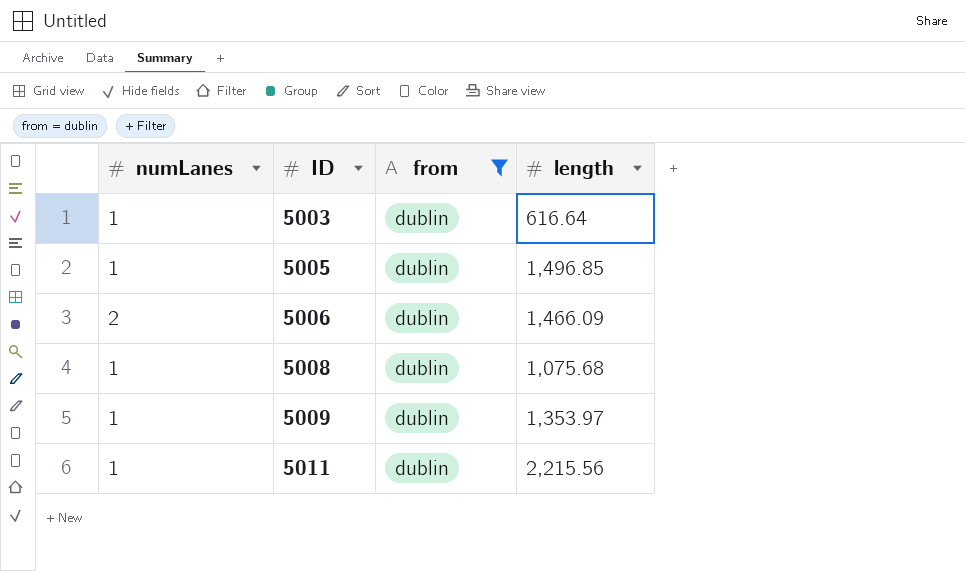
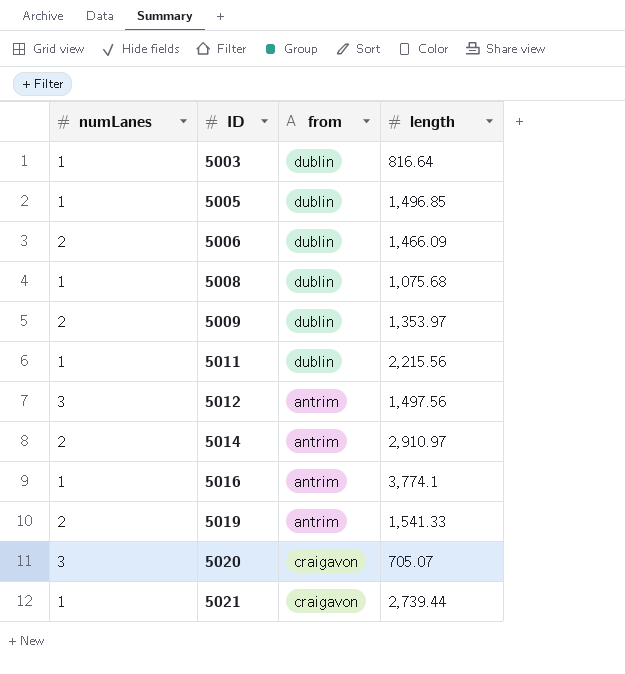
filter: from = dublin -> none
5003 | length: 616.64 -> 816.64
5009 | numLanes: 1 -> 2

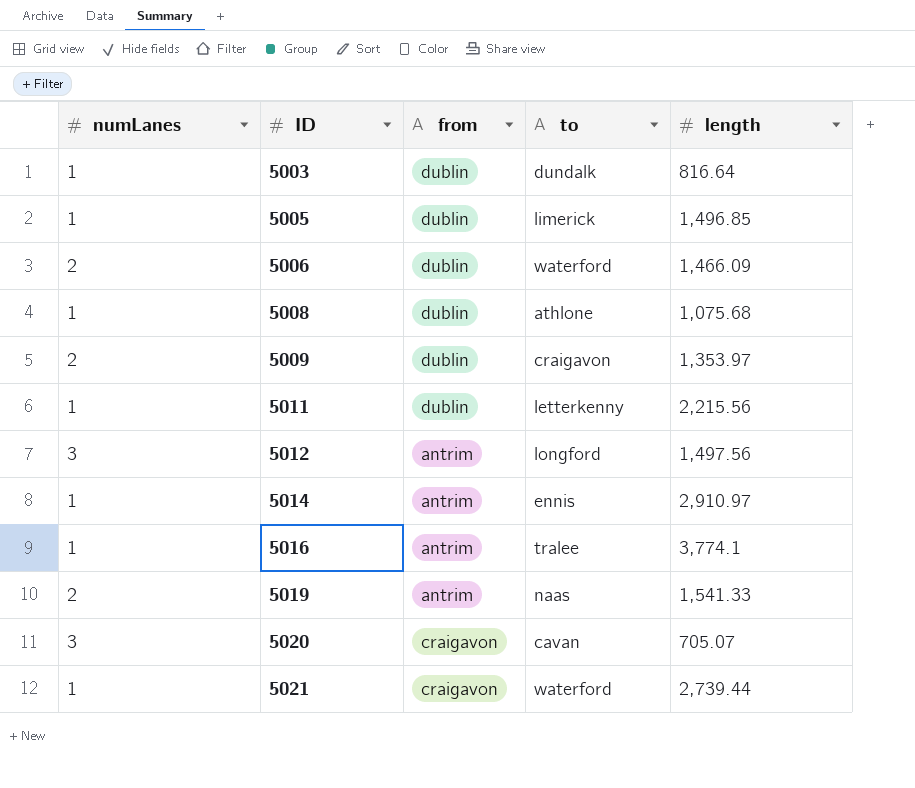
column to | position: none -> 4
5014 | numLanes: 2 -> 1

